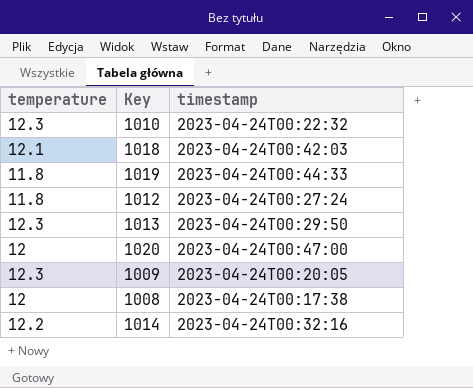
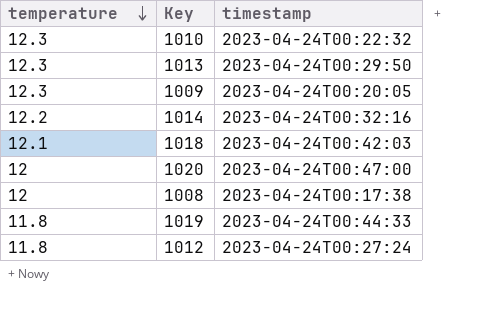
row order: none -> temperature descending

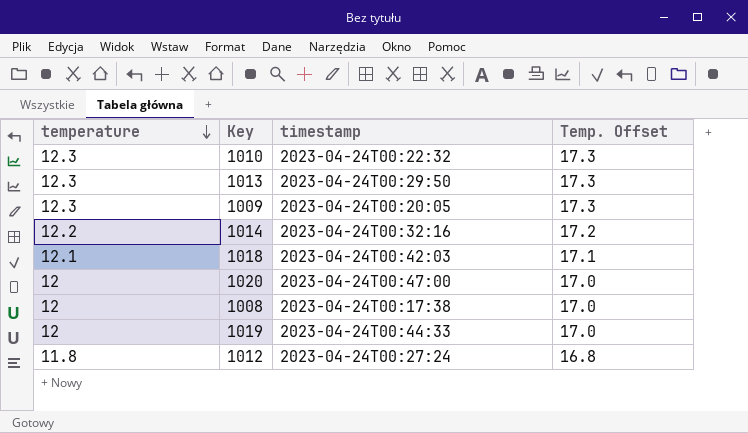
column Temp. Offset | formula: none -> [temperature] + 5
1019 | temperature: 11.8 -> 12

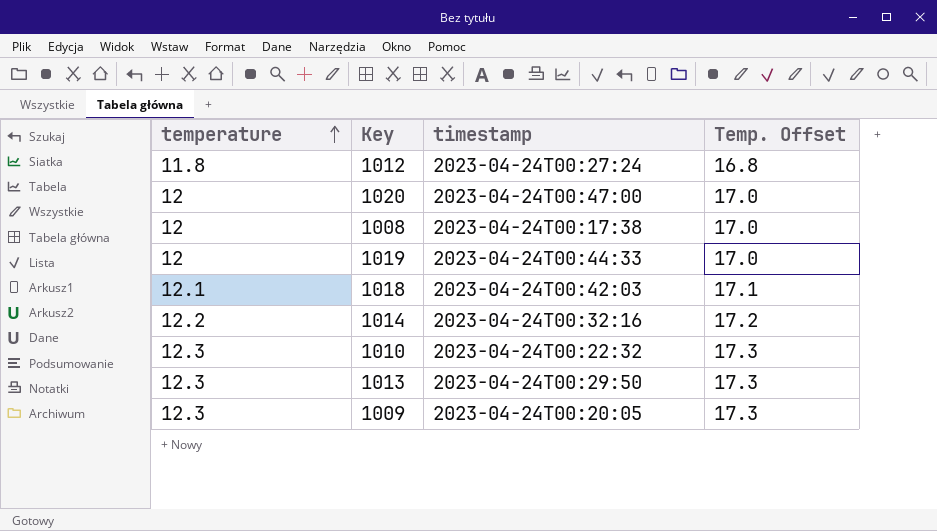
row order: temperature descending -> temperature ascending

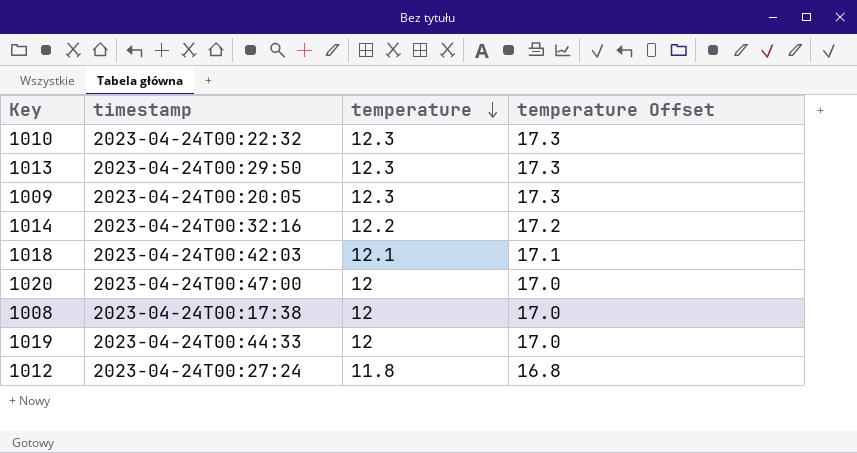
row order: temperature ascending -> temperature descending
column temperature | position: 1 -> 3
column name: Temp. Offset -> temperature Offset

